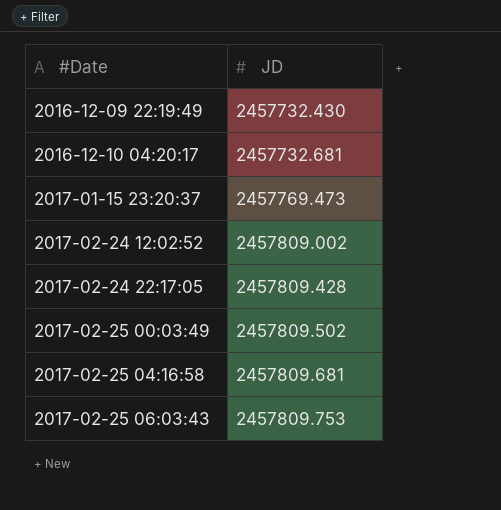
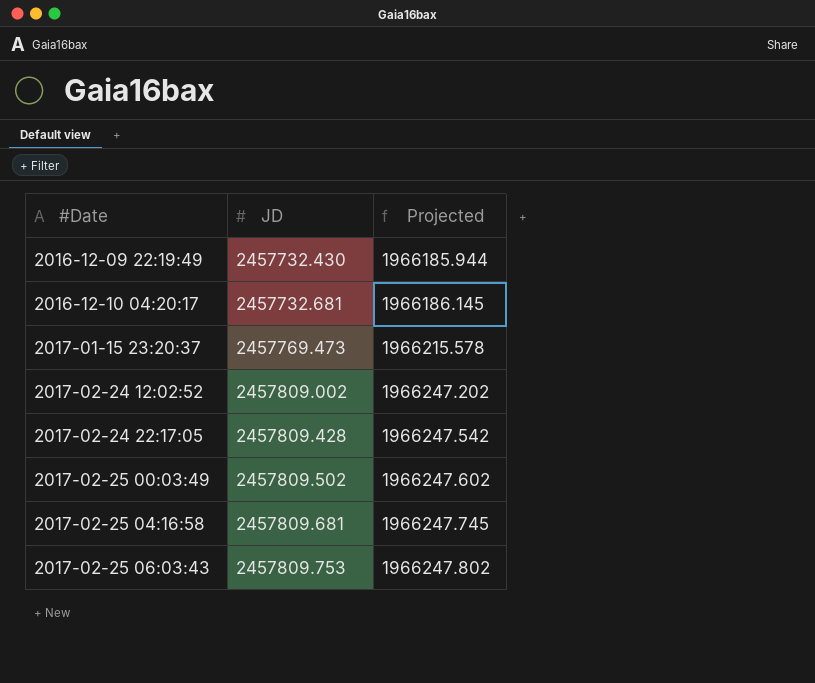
column Projected | formula: none -> [JD] * 0.8

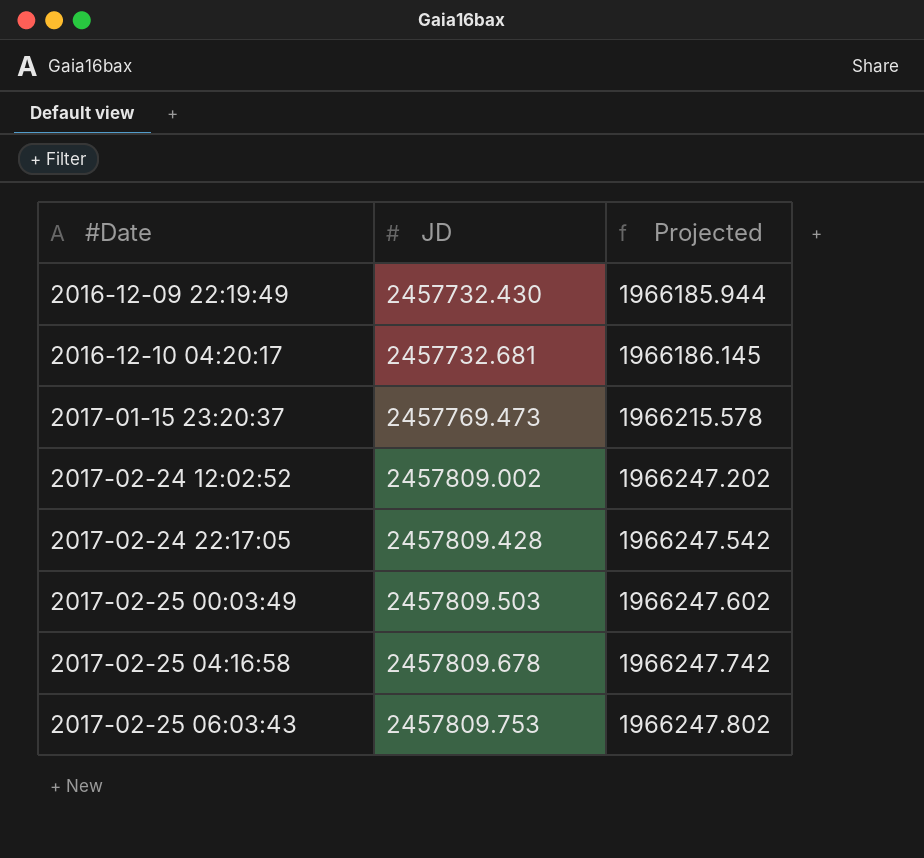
2017-02-25 00:03:49 | JD: 2457809.502 -> 2457809.503
2017-02-25 04:16:58 | JD: 2457809.681 -> 2457809.678
2017-02-25 04:16:58 | Projected: 1966247.745 -> 1966247.742

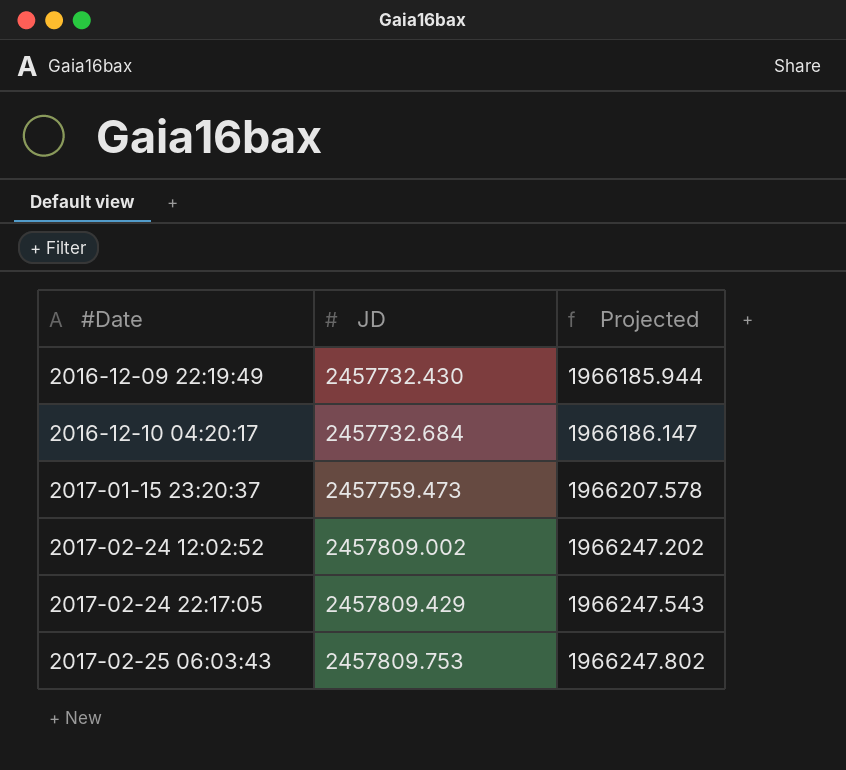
row 2017-02-25 00:03:49: 2457809.503 | 1966247.602 -> none
row 2017-02-25 04:16:58: 2457809.678 | 1966247.742 -> none
2016-12-10 04:20:17 | JD: 2457732.681 -> 2457732.684
2016-12-10 04:20:17 | Projected: 1966186.145 -> 1966186.147
2017-01-15 23:20:37 | JD: 2457769.473 -> 2457759.473
2017-01-15 23:20:37 | Projected: 1966215.578 -> 1966207.578
2017-02-24 22:17:05 | JD: 2457809.428 -> 2457809.429
2017-02-24 22:17:05 | Projected: 1966247.542 -> 1966247.543

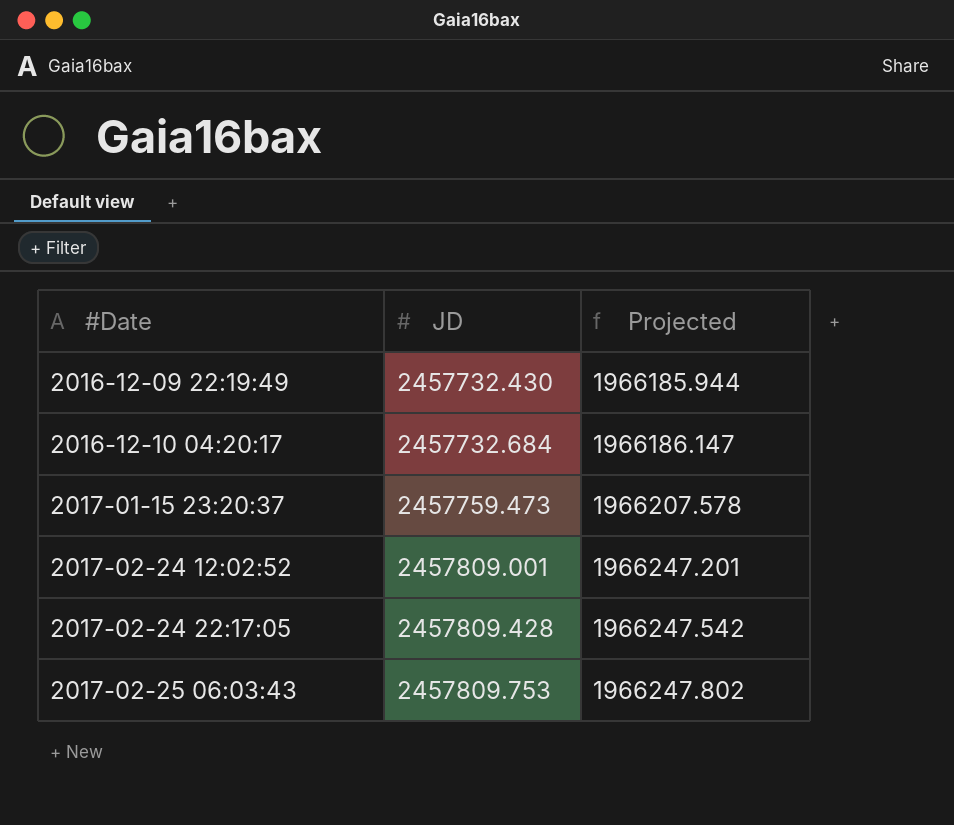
2017-02-24 12:02:52 | JD: 2457809.002 -> 2457809.001
2017-02-24 12:02:52 | Projected: 1966247.202 -> 1966247.201
2017-02-24 22:17:05 | JD: 2457809.429 -> 2457809.428
2017-02-24 22:17:05 | Projected: 1966247.543 -> 1966247.542

